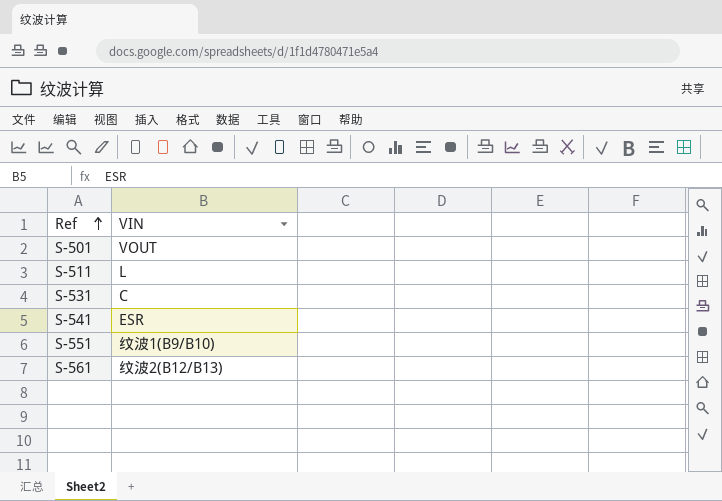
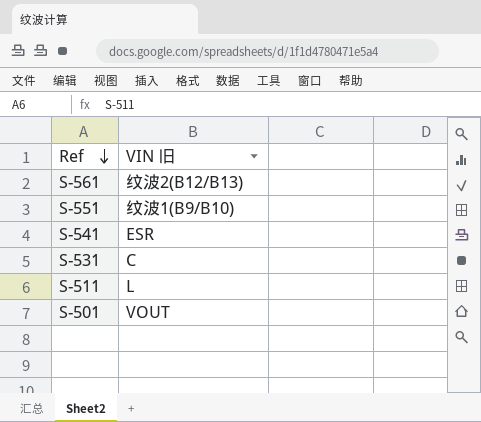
row order: Ref ascending -> Ref descending
column name: VIN -> VIN 旧

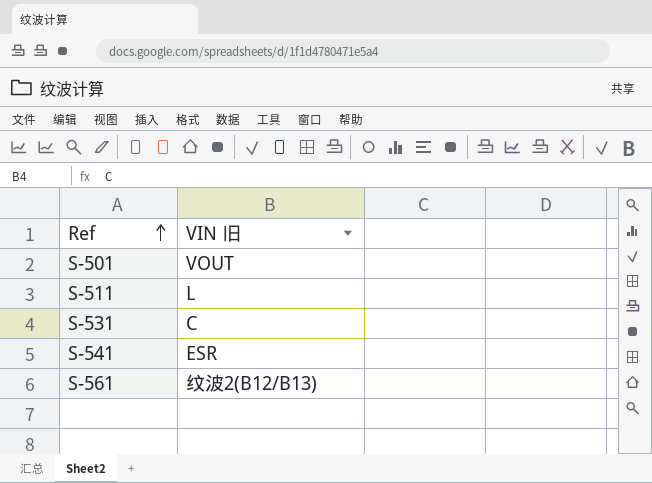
row order: Ref descending -> Ref ascending
row S-551: 纹波1(B9/B10) -> none

